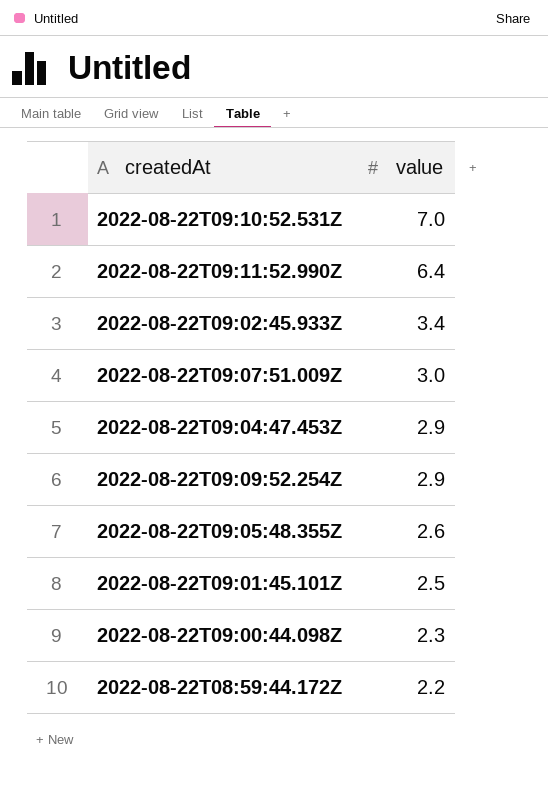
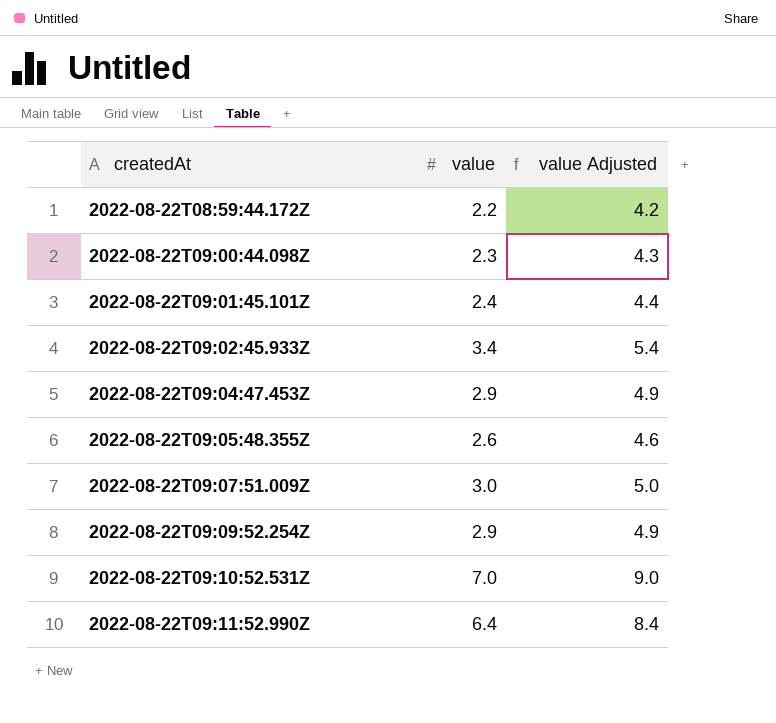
row order: value descending -> createdAt ascending
column value Adjusted | formula: none -> [value] + 2
2022-08-22T09:01:45.101Z | value: 2.5 -> 2.4

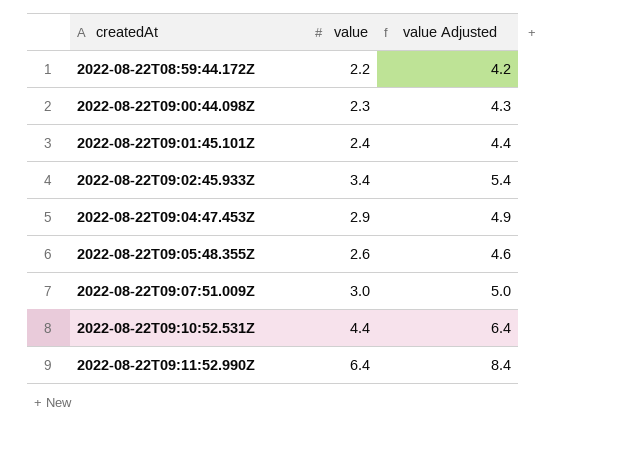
row 2022-08-22T09:09:52.254Z: 2.9 | 4.9 -> none
2022-08-22T09:10:52.531Z | value: 7.0 -> 4.4
2022-08-22T09:10:52.531Z | value Adjusted: 9.0 -> 6.4

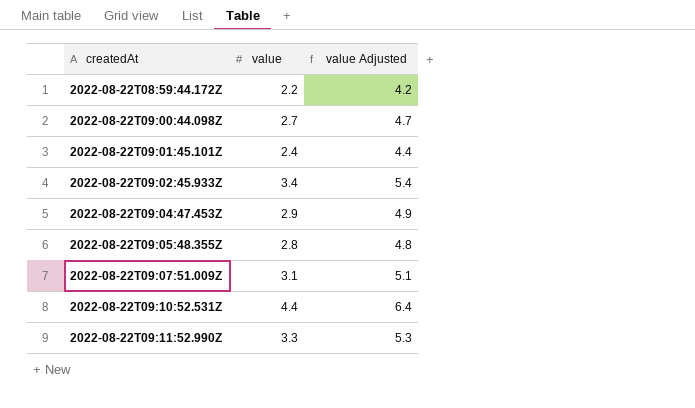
2022-08-22T09:00:44.098Z | value: 2.3 -> 2.7
2022-08-22T09:00:44.098Z | value Adjusted: 4.3 -> 4.7
2022-08-22T09:05:48.355Z | value: 2.6 -> 2.8
2022-08-22T09:05:48.355Z | value Adjusted: 4.6 -> 4.8
2022-08-22T09:07:51.009Z | value: 3.0 -> 3.1
2022-08-22T09:07:51.009Z | value Adjusted: 5.0 -> 5.1
2022-08-22T09:11:52.990Z | value: 6.4 -> 3.3
2022-08-22T09:11:52.990Z | value Adjusted: 8.4 -> 5.3

